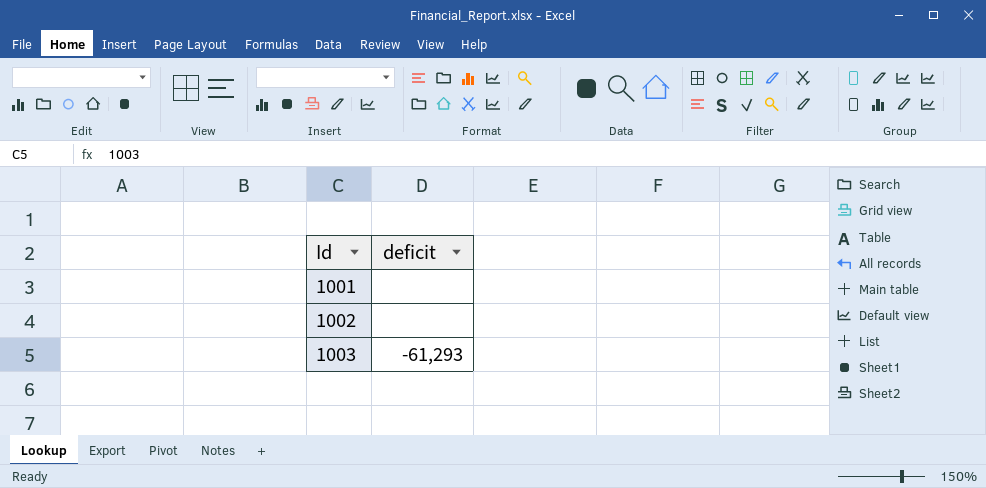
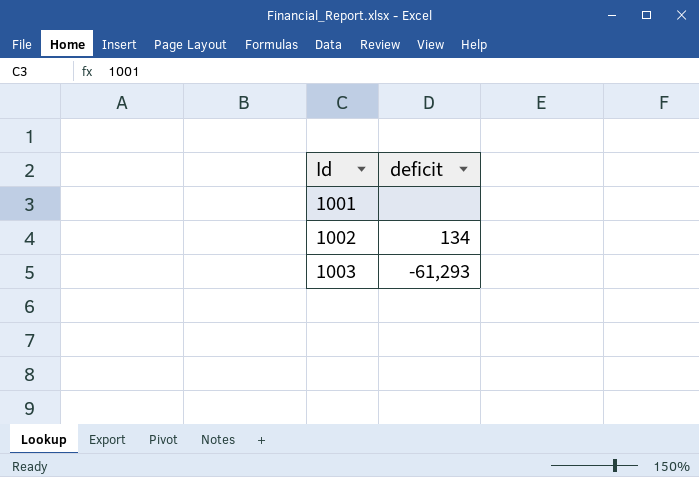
1002 | deficit: none -> 134

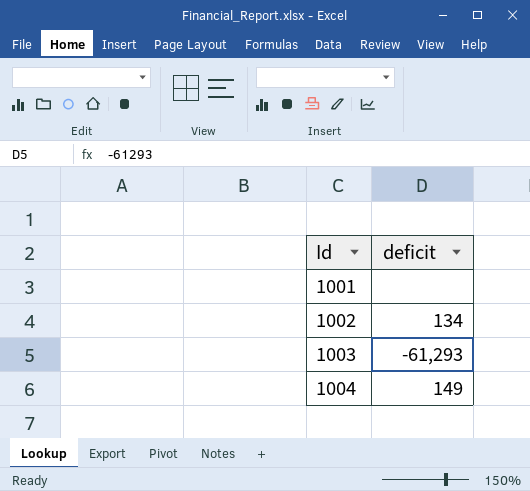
row 1004: none -> 149

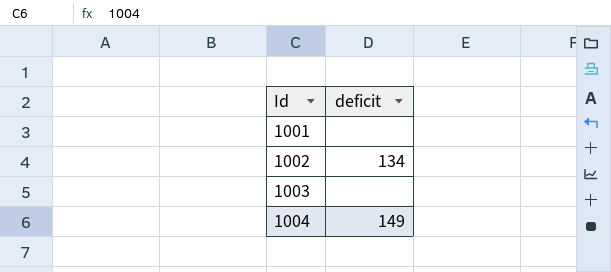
1003 | deficit: -61,293 -> none

